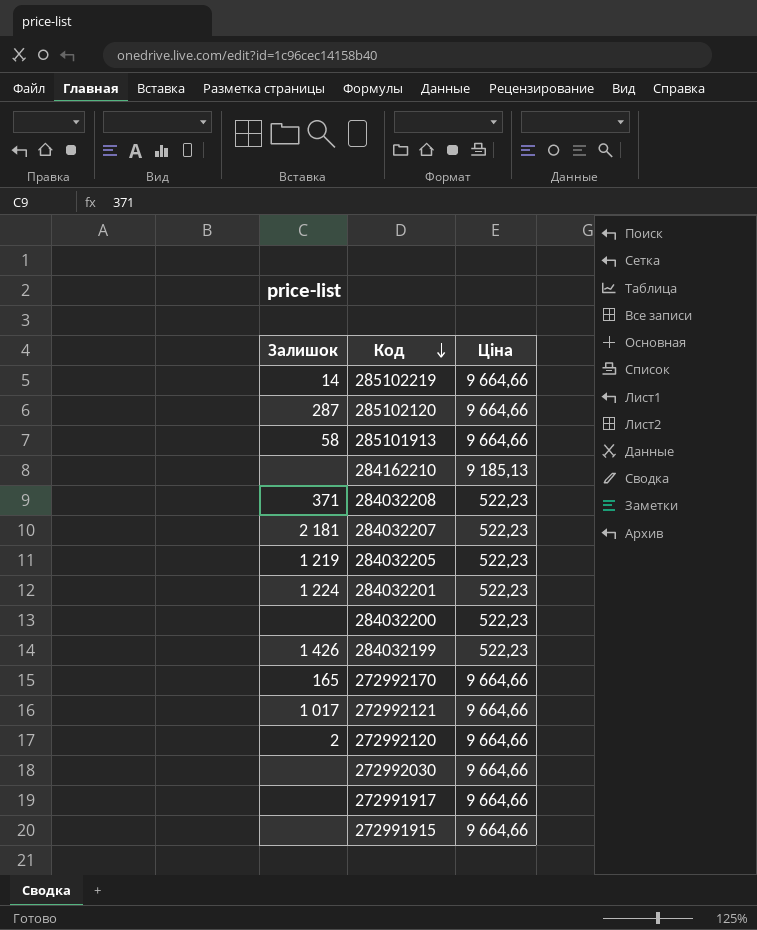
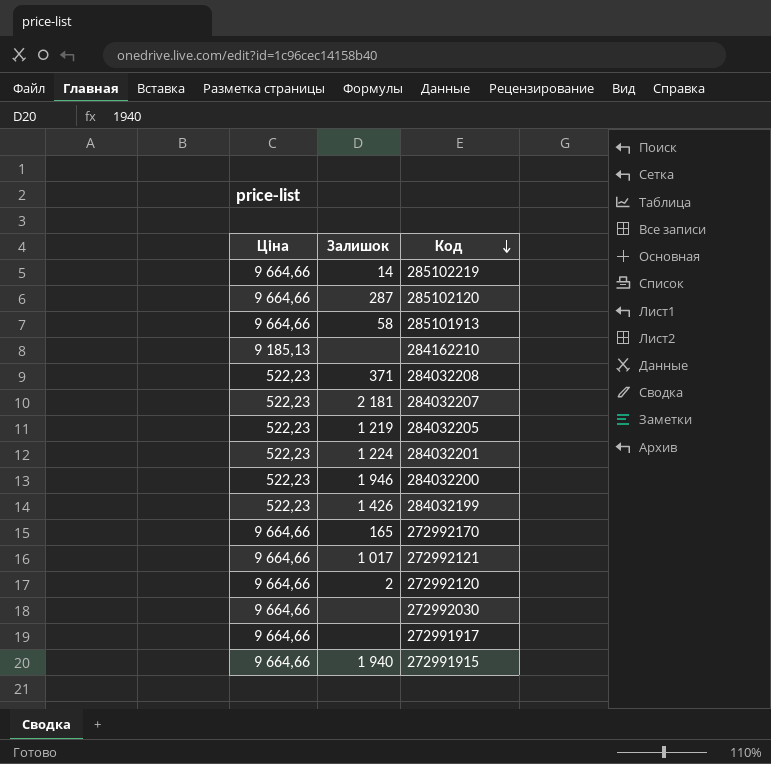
column Ціна | position: 3 -> 1
284032200 | Залишок: none -> 1 946
272991915 | Залишок: none -> 1 940

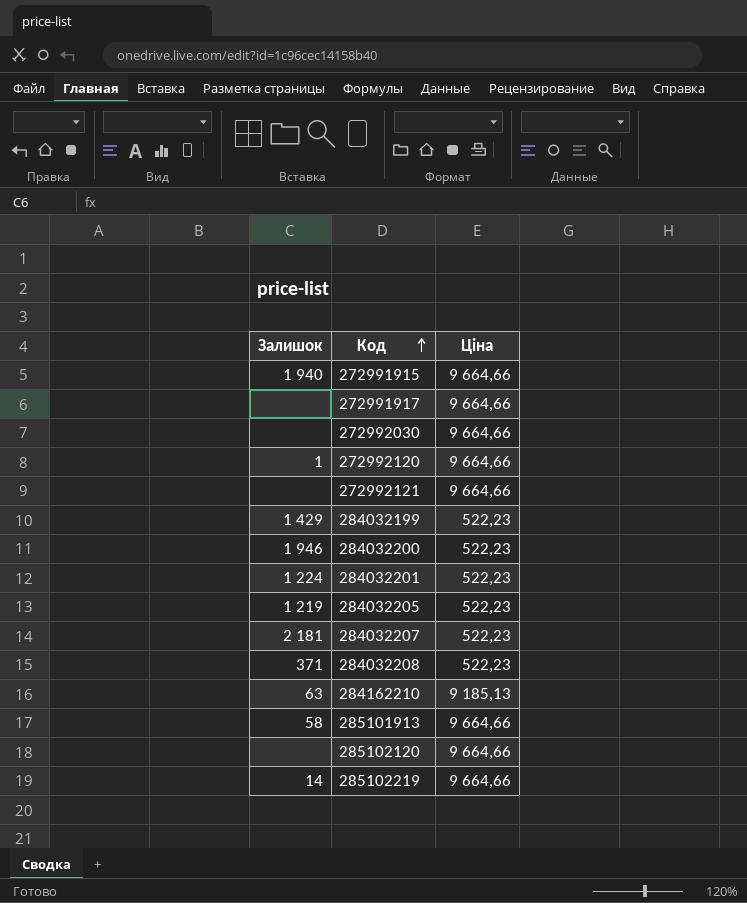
row order: Код descending -> Код ascending
column Ціна | position: 1 -> 3
row 272992170: 9 664,66 | 165 -> none
272992120 | Залишок: 2 -> 1
272992121 | Залишок: 1 017 -> none
284032199 | Залишок: 1 426 -> 1 429
284162210 | Залишок: none -> 63
285102120 | Залишок: 287 -> none

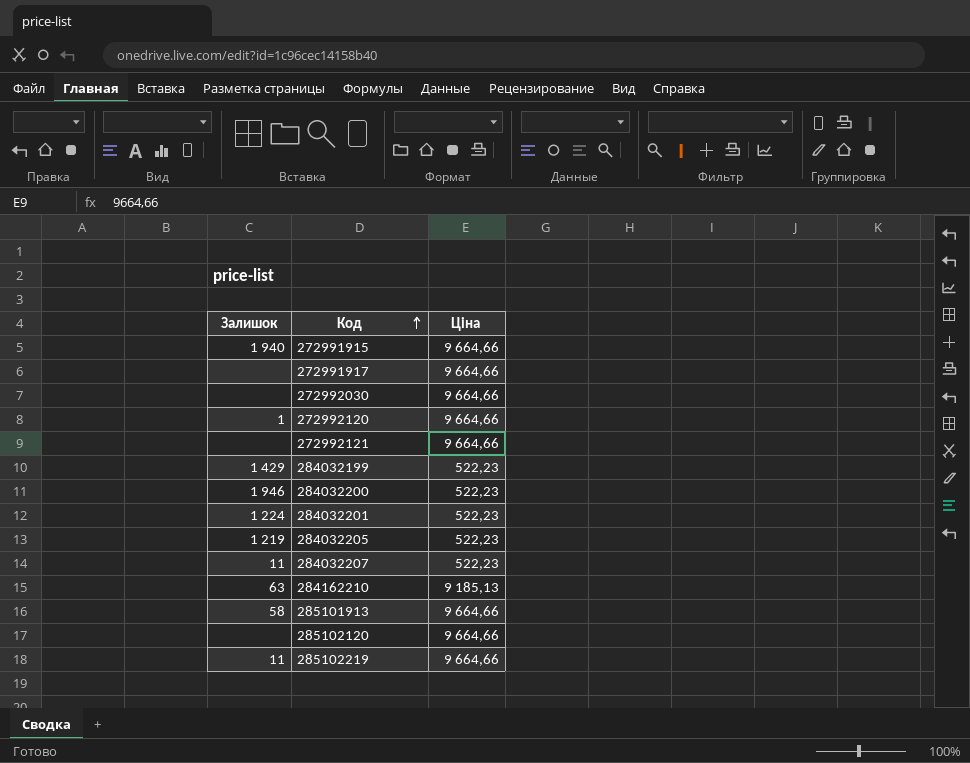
row 284032208: 371 | 522,23 -> none
284032207 | Залишок: 2 181 -> 11
285102219 | Залишок: 14 -> 11

